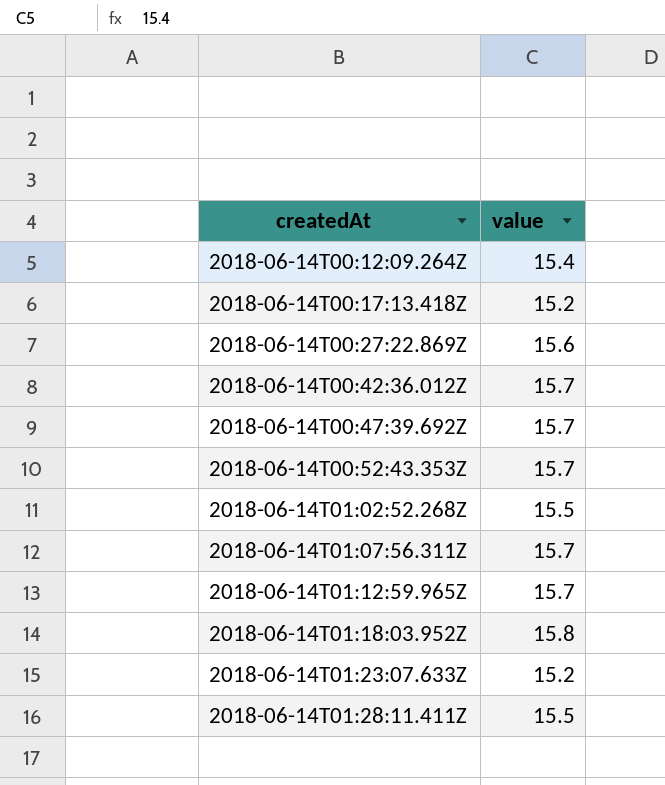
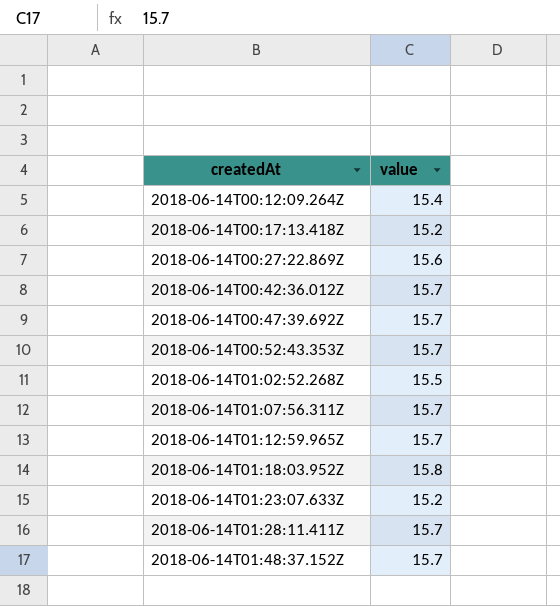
2018-06-14T01:28:11.411Z | value: 15.5 -> 15.7
row 2018-06-14T01:48:37.152Z: none -> 15.7

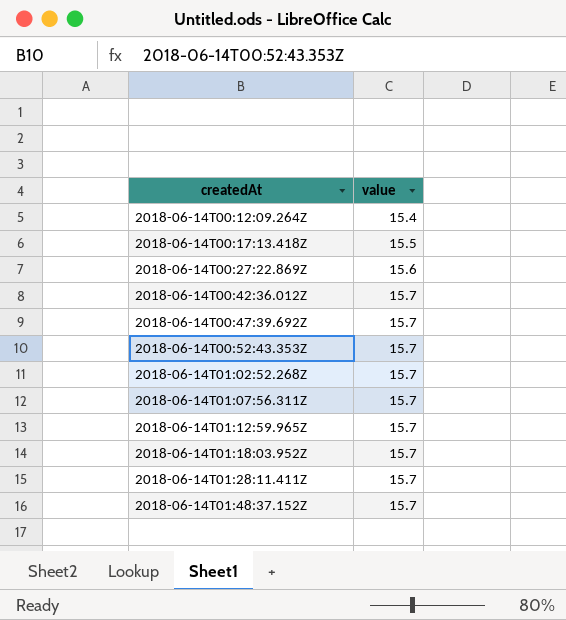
row 2018-06-14T01:23:07.633Z: 15.2 -> none
2018-06-14T00:17:13.418Z | value: 15.2 -> 15.5
2018-06-14T01:02:52.268Z | value: 15.5 -> 15.7
2018-06-14T01:18:03.952Z | value: 15.8 -> 15.7

